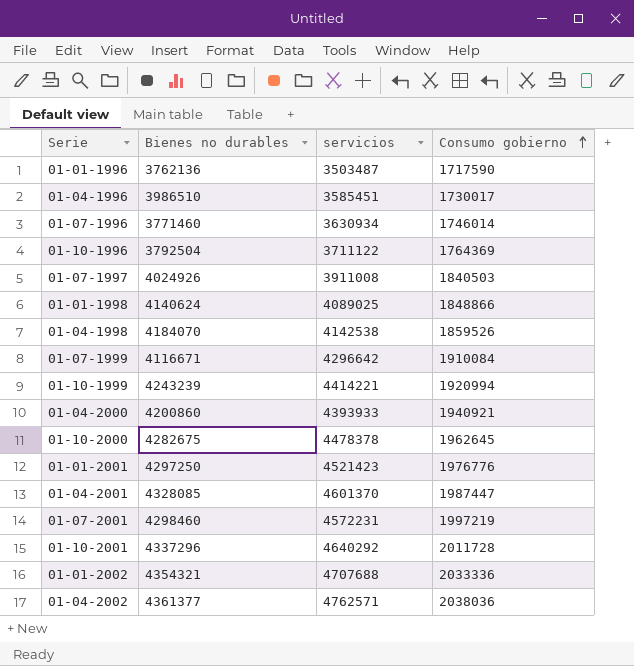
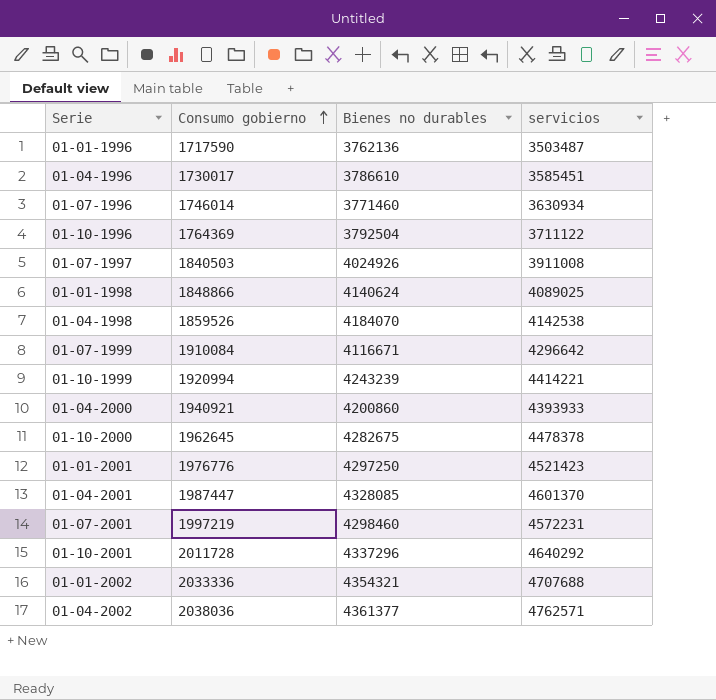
column Consumo gobierno | position: 4 -> 2
01-04-1996 | Bienes no durables: 3986510 -> 3786610

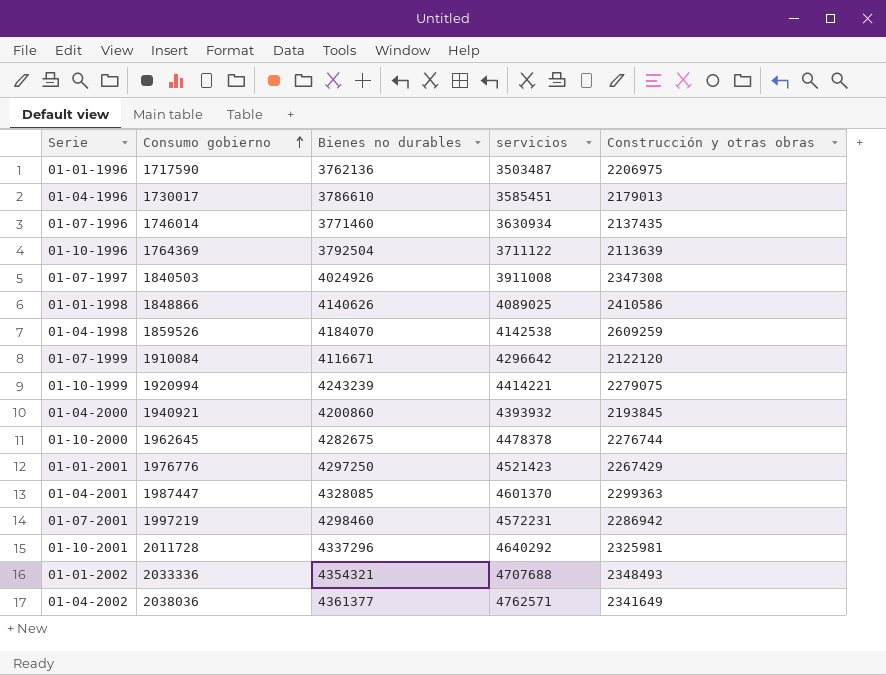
column Construcción y otras obras | position: none -> 5
01-01-1998 | Bienes no durables: 4140624 -> 4140626
01-04-2000 | servicios: 4393933 -> 4393932

